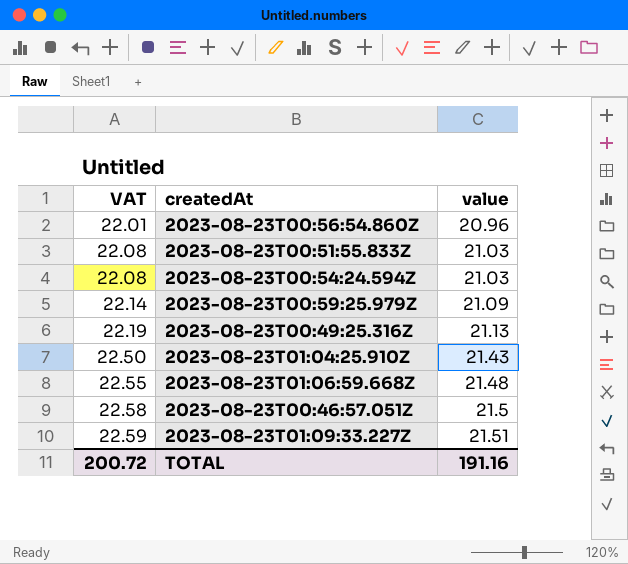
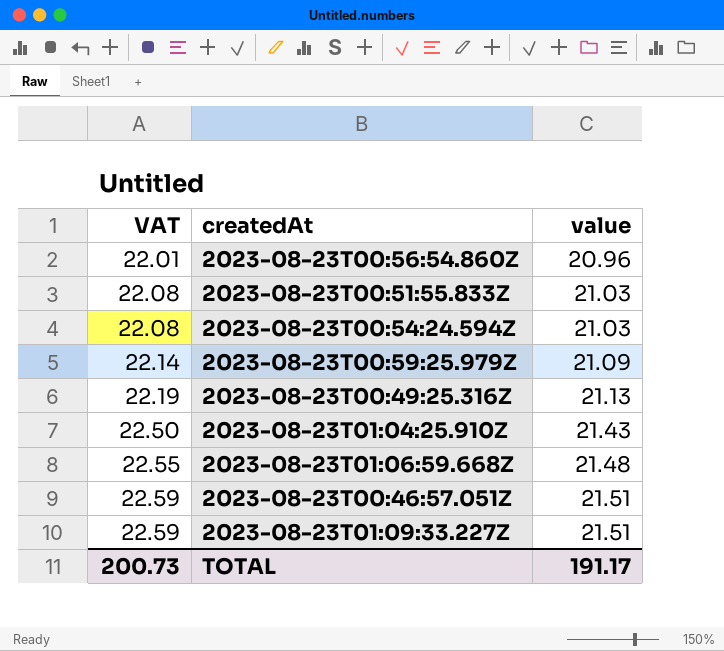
2023-08-23T00:46:57.051Z | VAT: 22.58 -> 22.59
2023-08-23T00:46:57.051Z | value: 21.5 -> 21.51
TOTAL | VAT: 200.72 -> 200.73
TOTAL | value: 191.16 -> 191.17

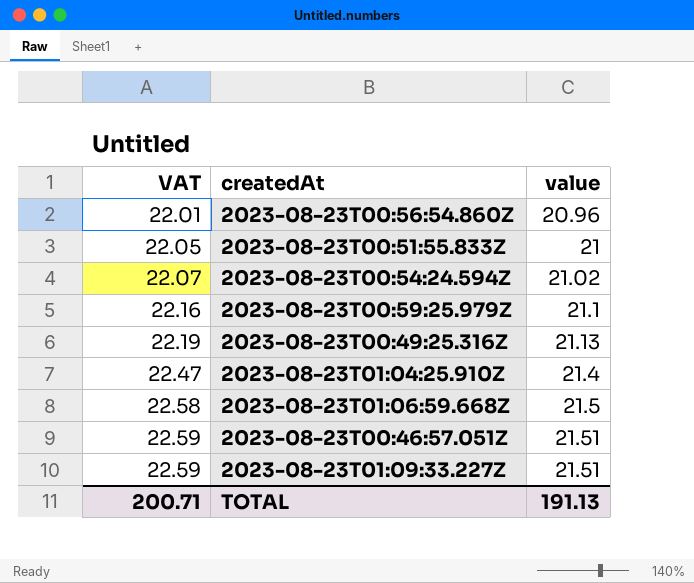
2023-08-23T00:51:55.833Z | VAT: 22.08 -> 22.05
2023-08-23T00:51:55.833Z | value: 21.03 -> 21
2023-08-23T00:54:24.594Z | VAT: 22.08 -> 22.07
2023-08-23T00:54:24.594Z | value: 21.03 -> 21.02
2023-08-23T00:59:25.979Z | VAT: 22.14 -> 22.16
2023-08-23T00:59:25.979Z | value: 21.09 -> 21.1
2023-08-23T01:04:25.910Z | VAT: 22.50 -> 22.47
2023-08-23T01:04:25.910Z | value: 21.43 -> 21.4
2023-08-23T01:06:59.668Z | VAT: 22.55 -> 22.58
2023-08-23T01:06:59.668Z | value: 21.48 -> 21.5
TOTAL | VAT: 200.73 -> 200.71
TOTAL | value: 191.17 -> 191.13

